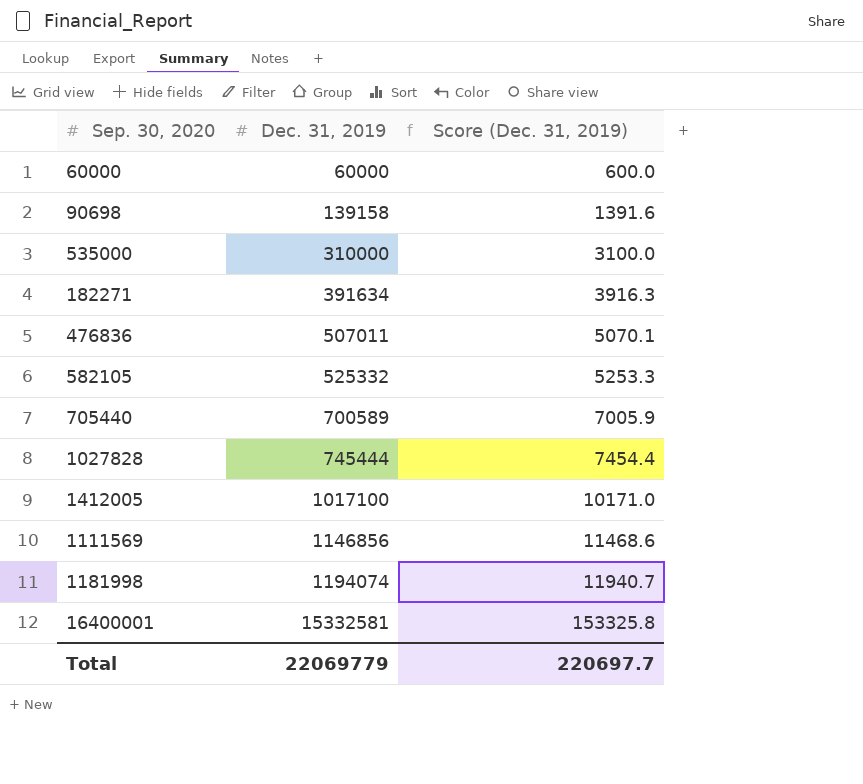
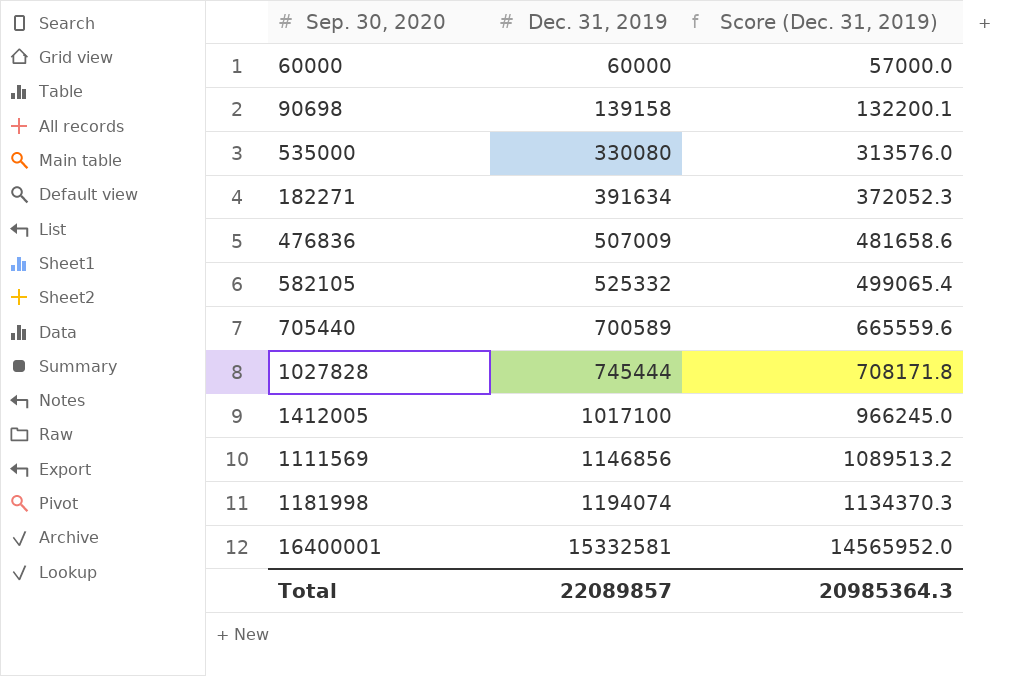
column Score (Dec. 31, 2019) | formula: [Dec. 31, 2019] * 0.01 -> [Dec. 31, 2019] * 0.95
535000 | Dec. 31, 2019: 310000 -> 330080
476836 | Dec. 31, 2019: 507011 -> 507009
Total | Dec. 31, 2019: 22069779 -> 22089857
Total | Score (Dec. 31, 2019): 220697.7 -> 20985364.3

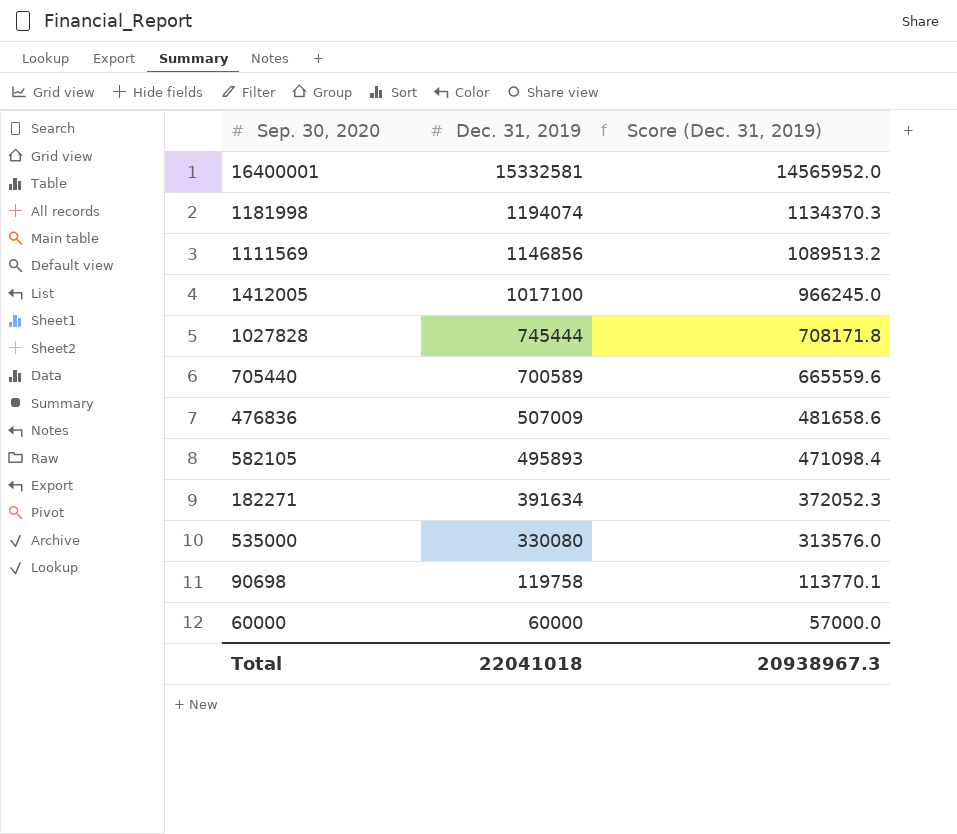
row order: Dec. 31, 2019 ascending -> Dec. 31, 2019 descending
582105 | Dec. 31, 2019: 525332 -> 495893
582105 | Score (Dec. 31, 2019): 499065.4 -> 471098.4
90698 | Dec. 31, 2019: 139158 -> 119758
90698 | Score (Dec. 31, 2019): 132200.1 -> 113770.1
Total | Dec. 31, 2019: 22089857 -> 22041018
Total | Score (Dec. 31, 2019): 20985364.3 -> 20938967.3

